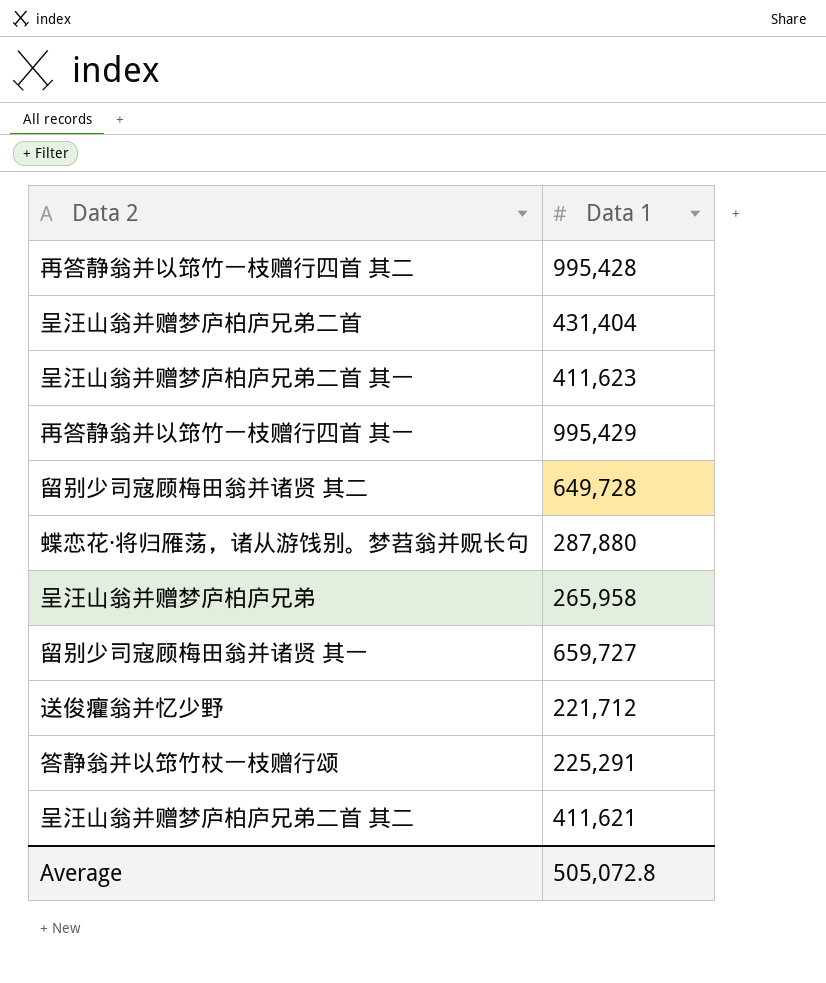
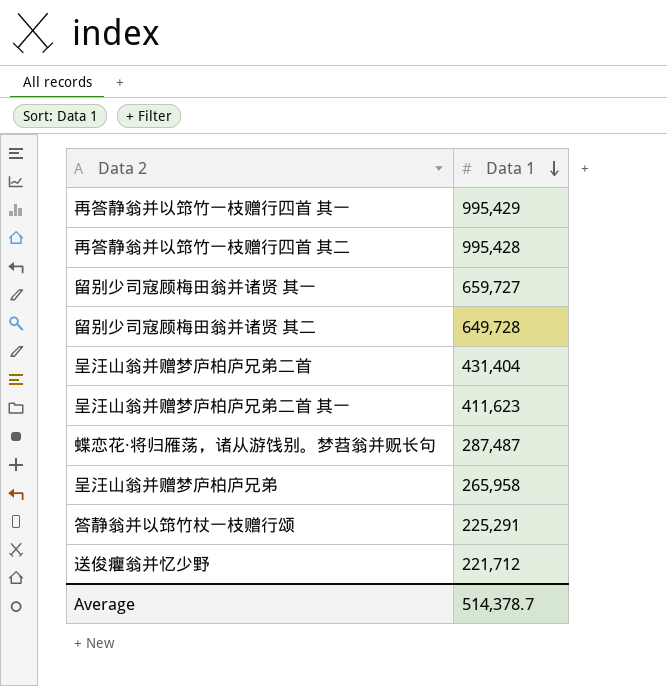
row order: none -> Data 1 descending
row 呈汪山翁并赠梦庐柏庐兄弟二首 其二: 411,621 -> none
蝶恋花·将归雁荡，诸从游饯别。梦苕翁并贶长句 | Data 1: 287,880 -> 287,487
Average | Data 1: 505,072.8 -> 514,378.7

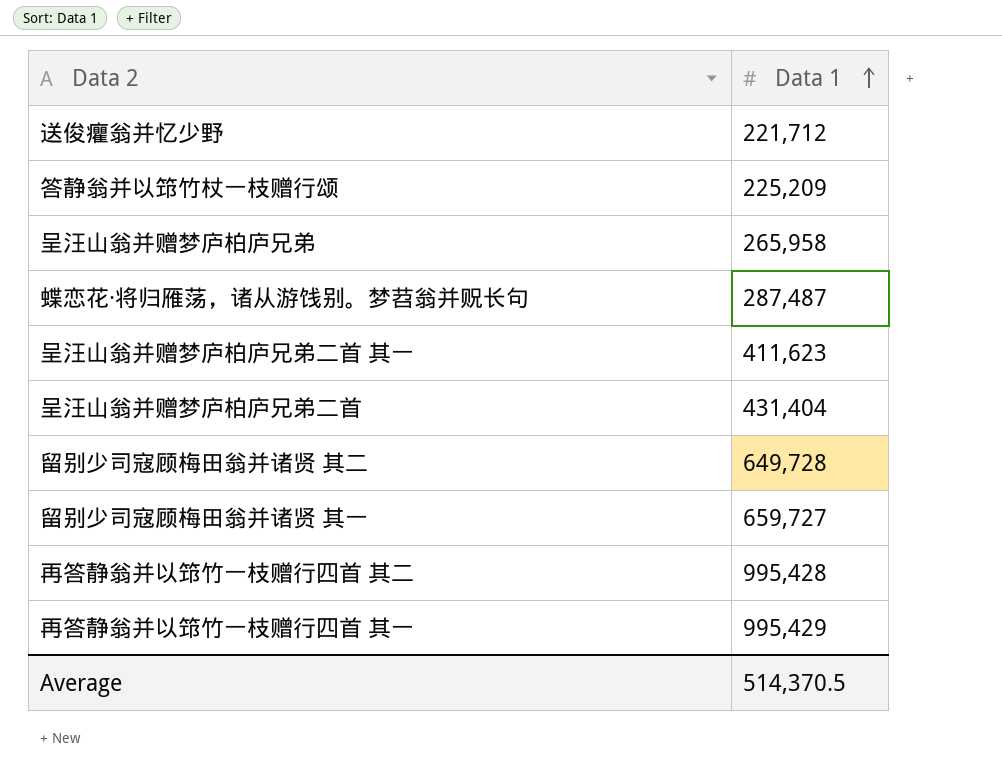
row order: Data 1 descending -> Data 1 ascending
答静翁并以筇竹杖一枝赠行颂 | Data 1: 225,291 -> 225,209
Average | Data 1: 514,378.7 -> 514,370.5

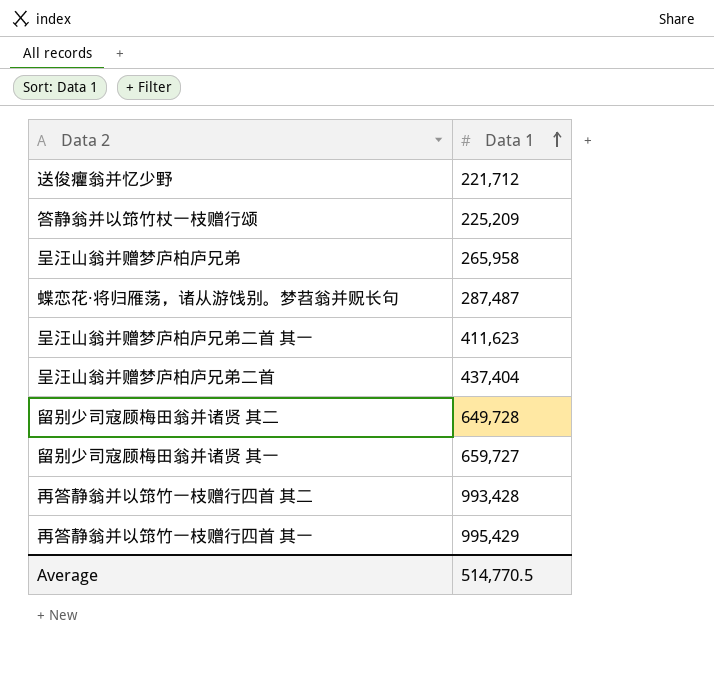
呈汪山翁并赠梦庐柏庐兄弟二首 | Data 1: 431,404 -> 437,404
再答静翁并以筇竹一枝赠行四首 其二 | Data 1: 995,428 -> 993,428
Average | Data 1: 514,370.5 -> 514,770.5

